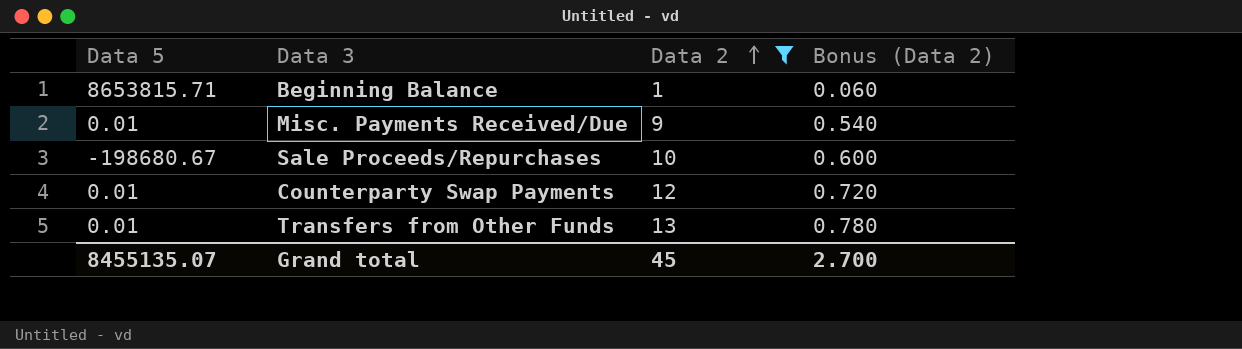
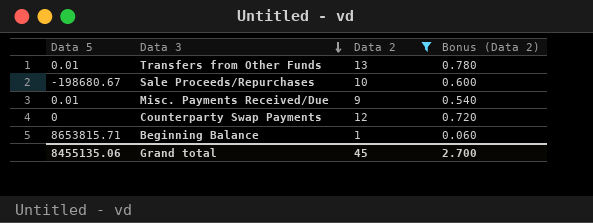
row order: Data 2 ascending -> Data 3 descending
Counterparty Swap Payments | Data 5: 0.01 -> 0
Grand total | Data 5: 8455135.07 -> 8455135.06

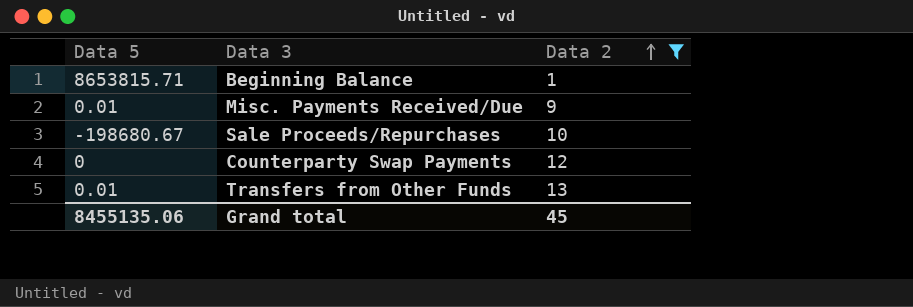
row order: Data 3 descending -> Data 2 ascending
column Bonus (Data 2) | formula: [Data 2] * 0.06 -> none

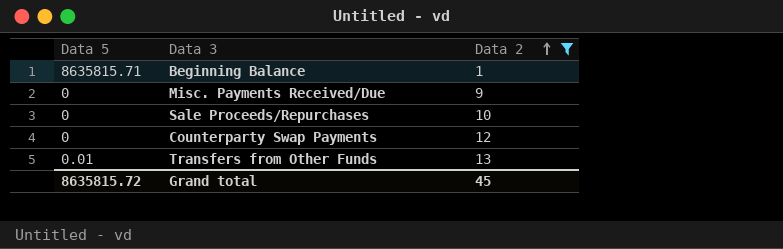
Beginning Balance | Data 5: 8653815.71 -> 8635815.71
Misc. Payments Received/Due | Data 5: 0.01 -> 0
Sale Proceeds/Repurchases | Data 5: -198680.67 -> 0
Grand total | Data 5: 8455135.06 -> 8635815.72

